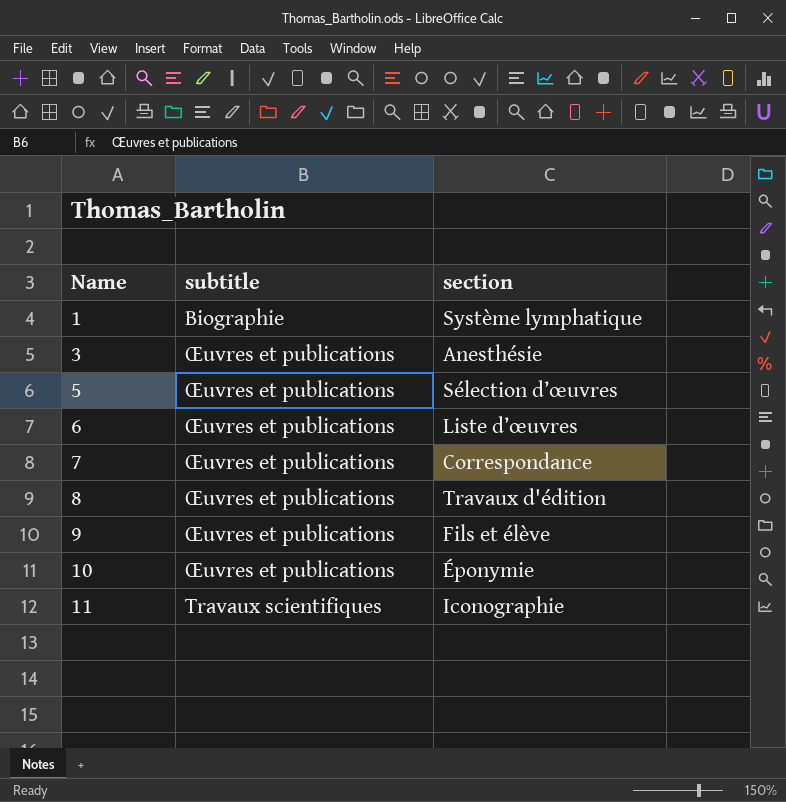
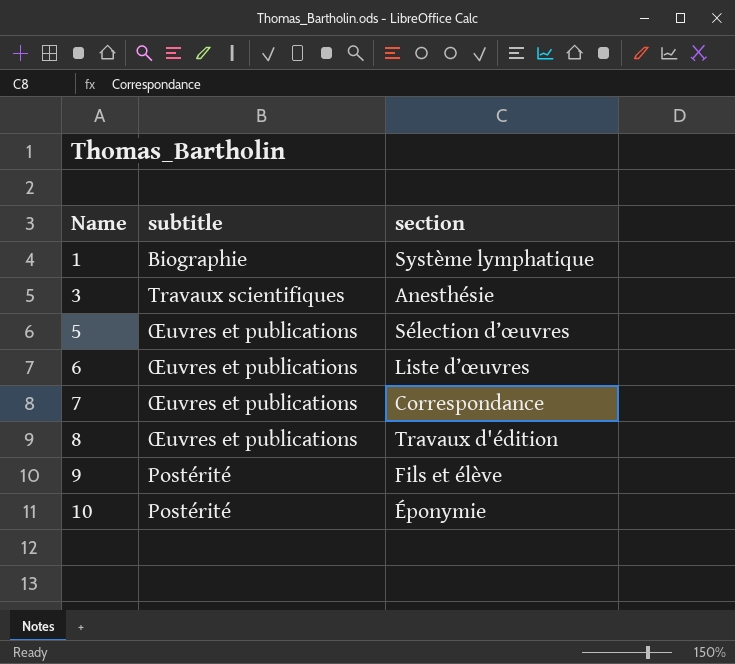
row 11: Travaux scientifiques | Iconographie -> none
3 | subtitle: Œuvres et publications -> Travaux scientifiques
9 | subtitle: Œuvres et publications -> Postérité
10 | subtitle: Œuvres et publications -> Postérité

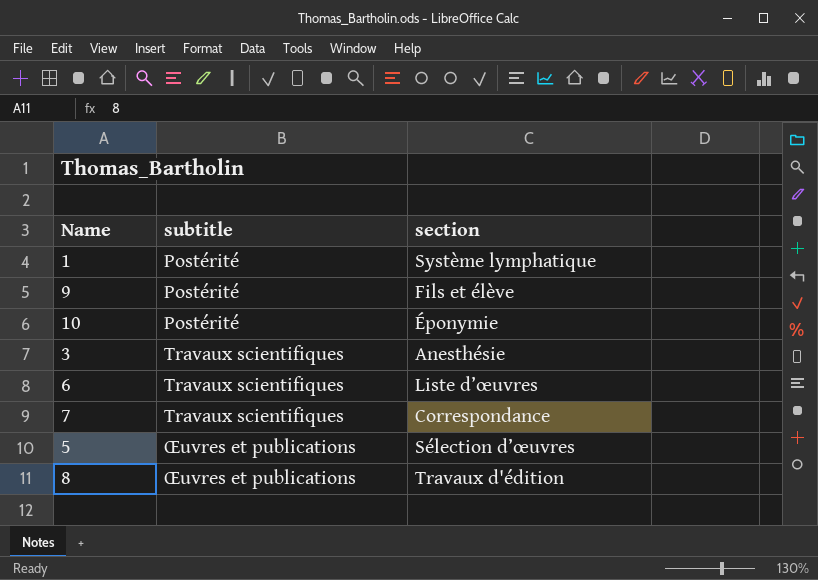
row order: Name ascending -> subtitle ascending
1 | subtitle: Biographie -> Postérité
6 | subtitle: Œuvres et publications -> Travaux scientifiques
7 | subtitle: Œuvres et publications -> Travaux scientifiques

